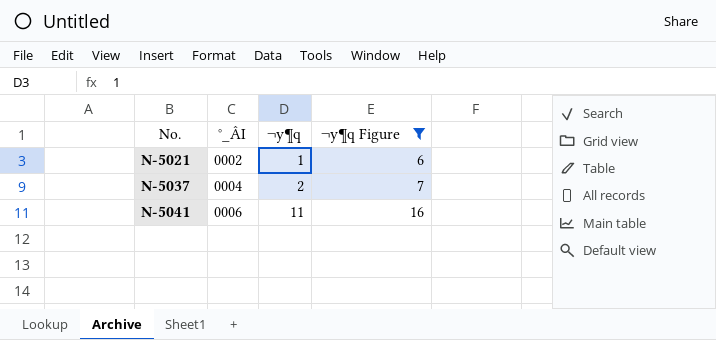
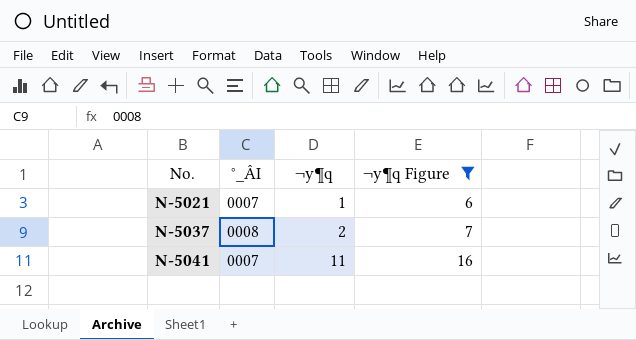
N-5021 | °_ÂI: 0002 -> 0007
N-5037 | °_ÂI: 0004 -> 0008
N-5041 | °_ÂI: 0006 -> 0007

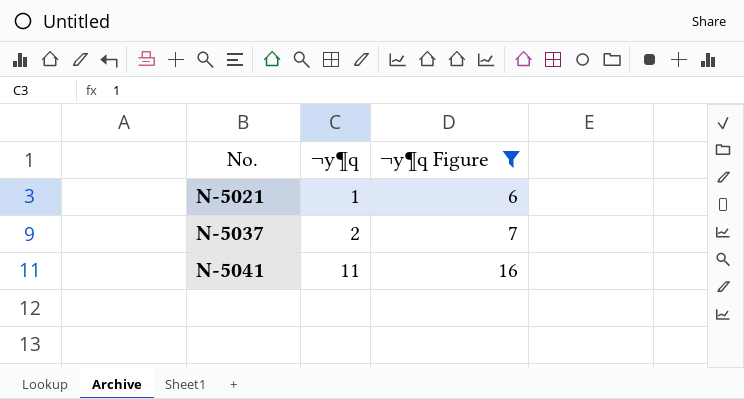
column °_ÂI | position: 2 -> none

